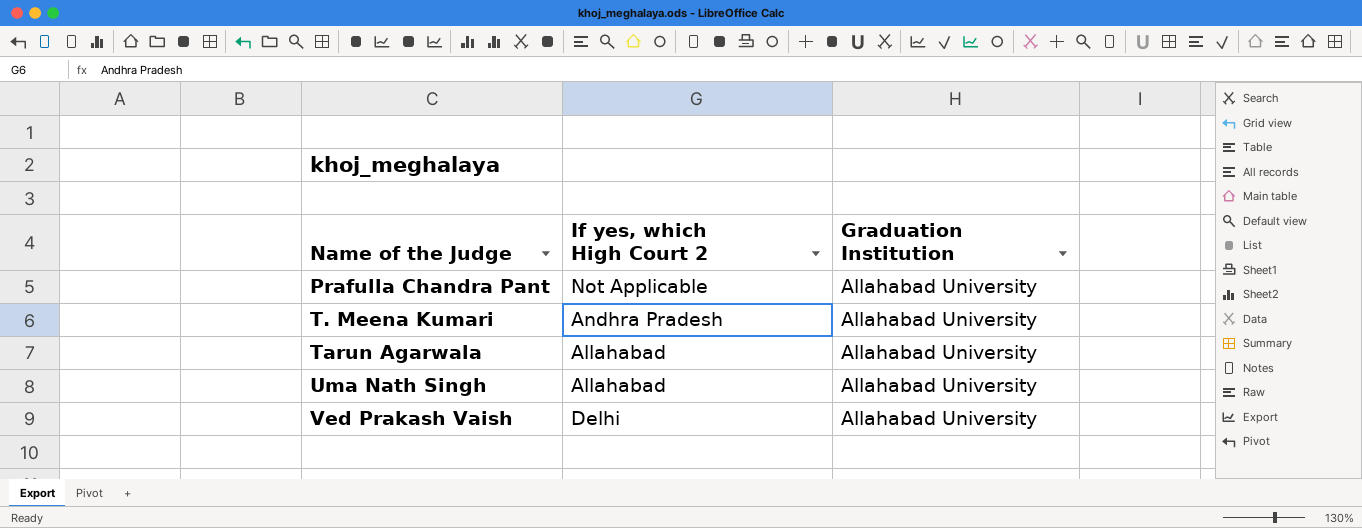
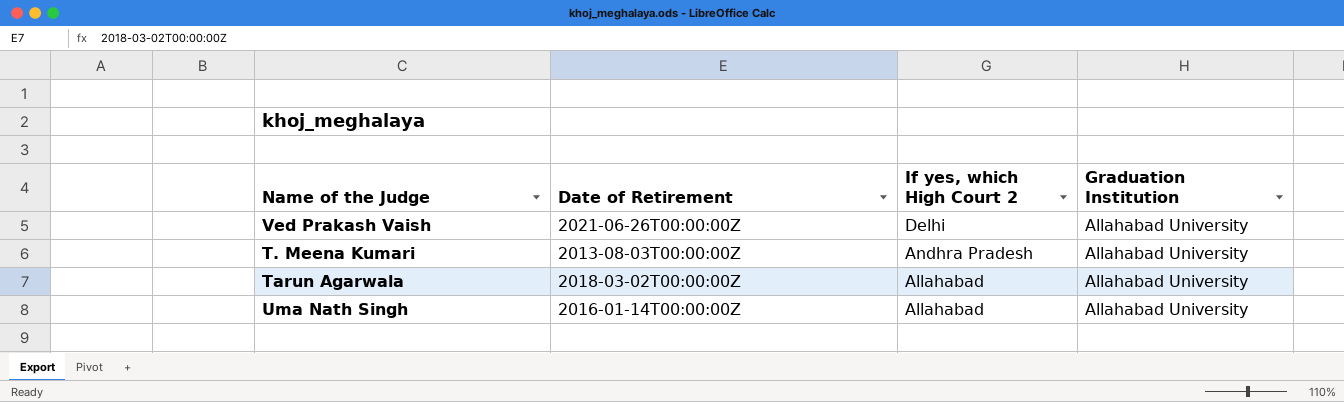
row order: Name of the Judge ascending -> If yes, which High Court 2 descending
column Date of Retirement | position: none -> 2
row Prafulla Chandra Pant: Not Applicable | Allahabad University -> none

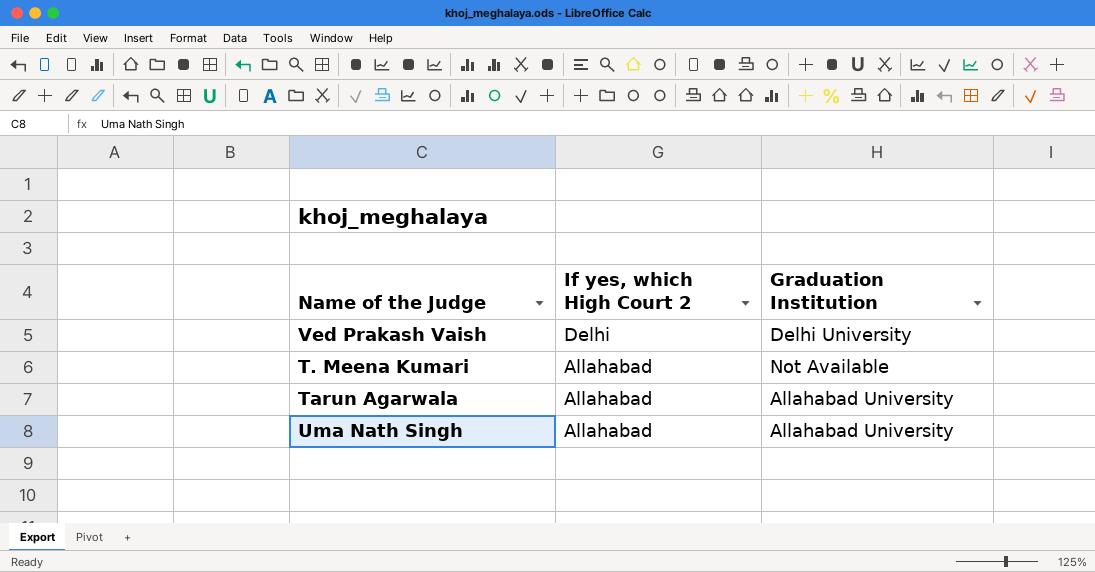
column Date of Retirement | position: 2 -> none
Ved Prakash Vaish | Graduation Institution: Allahabad University -> Delhi University
T. Meena Kumari | If yes, which High Court 2: Andhra Pradesh -> Allahabad
T. Meena Kumari | Graduation Institution: Allahabad University -> Not Available

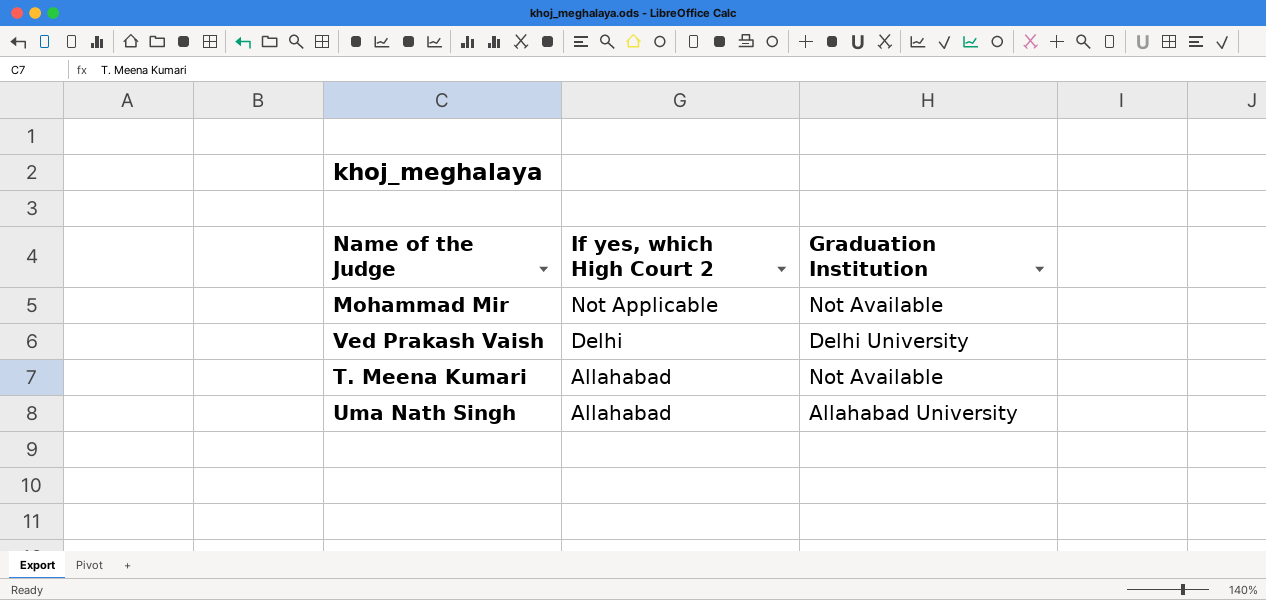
row Tarun Agarwala: Allahabad | Allahabad University -> none
row Mohammad Mir: none -> Not Applicable | Not Available

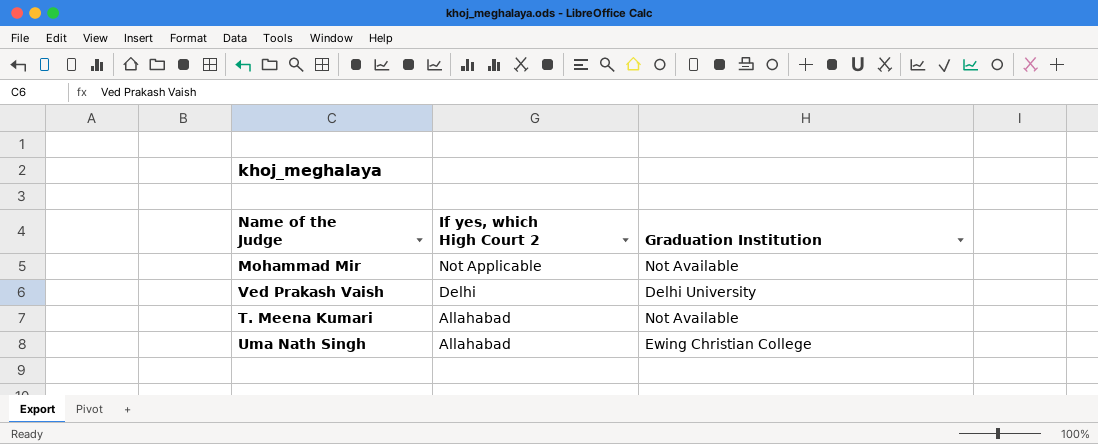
Uma Nath Singh | Graduation Institution: Allahabad University -> Ewing Christian College

